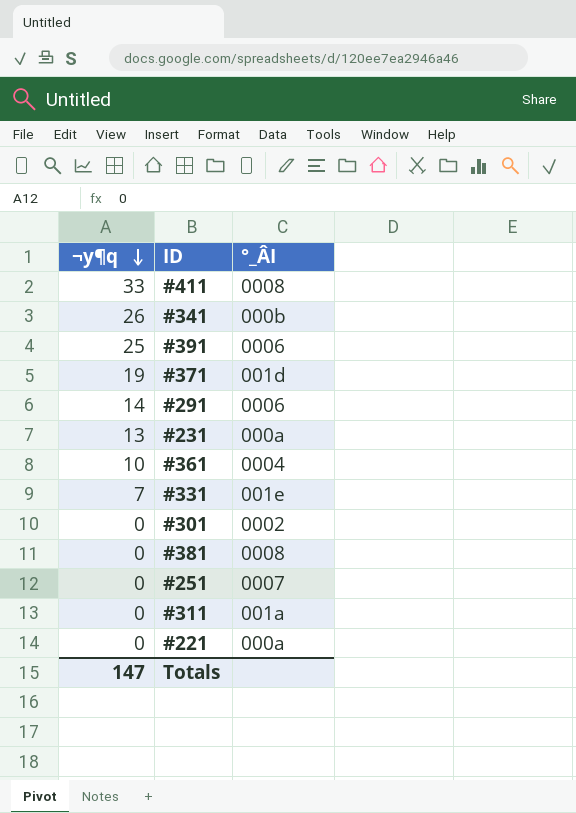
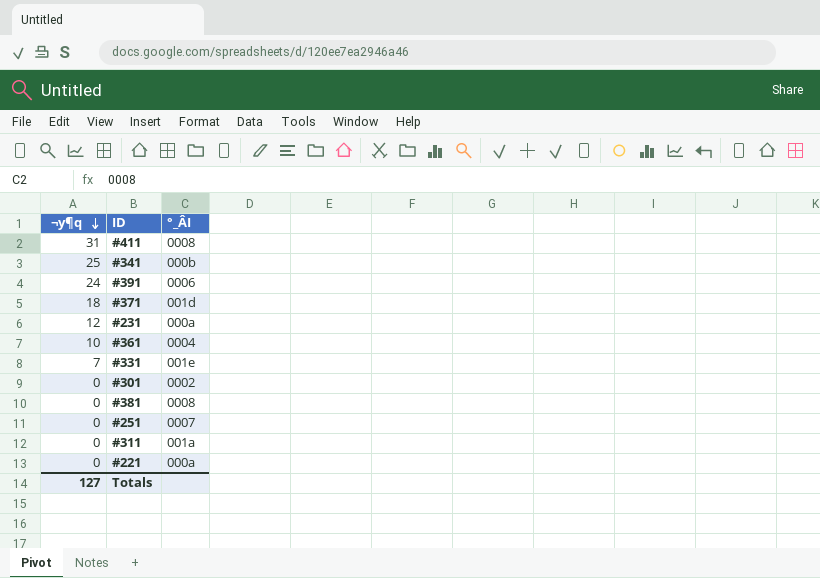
row #291: 14 | 0006 -> none
#411 | ¬y¶q: 33 -> 31
#341 | ¬y¶q: 26 -> 25
#391 | ¬y¶q: 25 -> 24
#371 | ¬y¶q: 19 -> 18
#231 | ¬y¶q: 13 -> 12
Totals | ¬y¶q: 147 -> 127

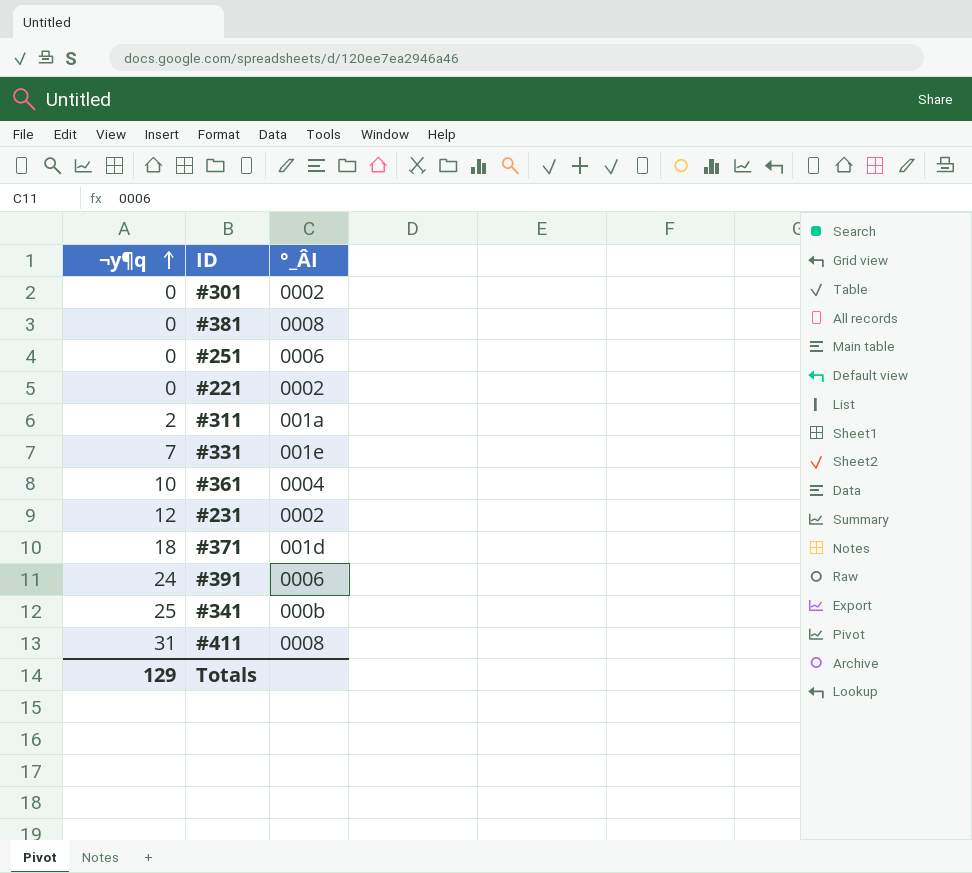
row order: ¬y¶q descending -> ¬y¶q ascending
#251 | °_ÂI: 0007 -> 0006
#221 | °_ÂI: 000a -> 0002
#311 | ¬y¶q: 0 -> 2
#231 | °_ÂI: 000a -> 0002
Totals | ¬y¶q: 127 -> 129

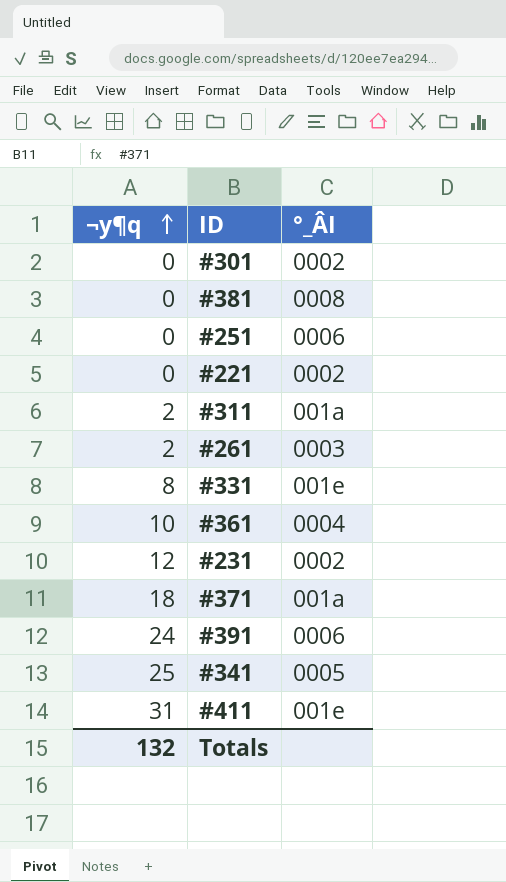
row #261: none -> 2 | 0003
#331 | ¬y¶q: 7 -> 8
#371 | °_ÂI: 001d -> 001a
#341 | °_ÂI: 000b -> 0005
#411 | °_ÂI: 0008 -> 001e
Totals | ¬y¶q: 129 -> 132

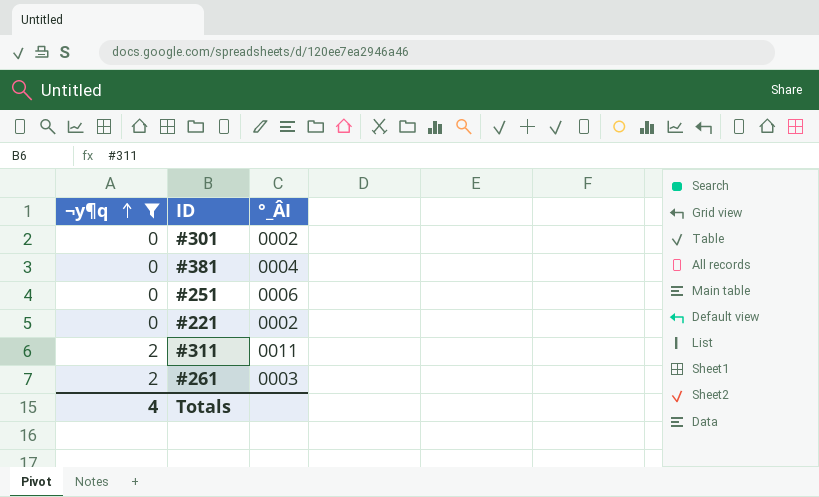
filter: none -> ¬y¶q <= 2
#381 | °_ÂI: 0008 -> 0004
#311 | °_ÂI: 001a -> 0011
Totals | ¬y¶q: 132 -> 4

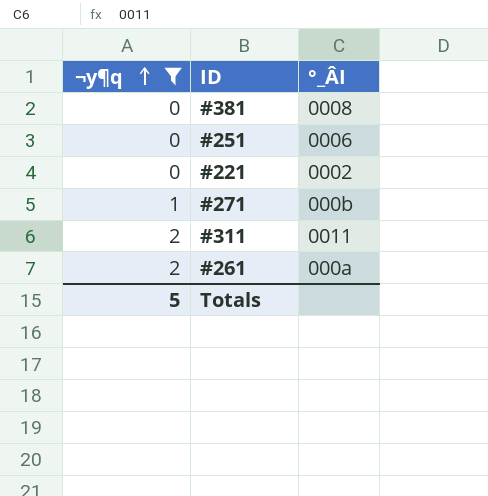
row #301: 0 | 0002 -> none
#381 | °_ÂI: 0004 -> 0008
row #271: none -> 1 | 000b
#261 | °_ÂI: 0003 -> 000a
Totals | ¬y¶q: 4 -> 5

